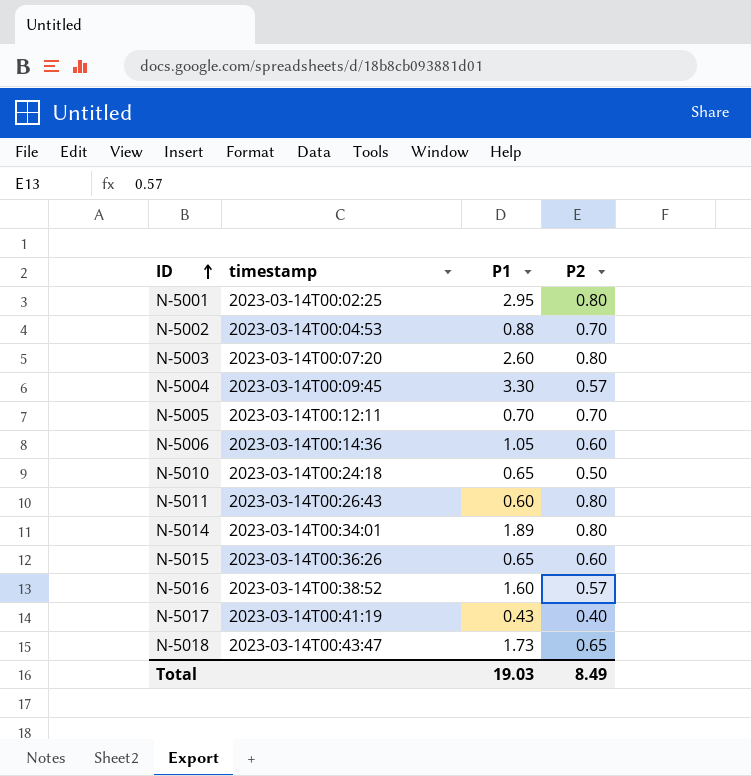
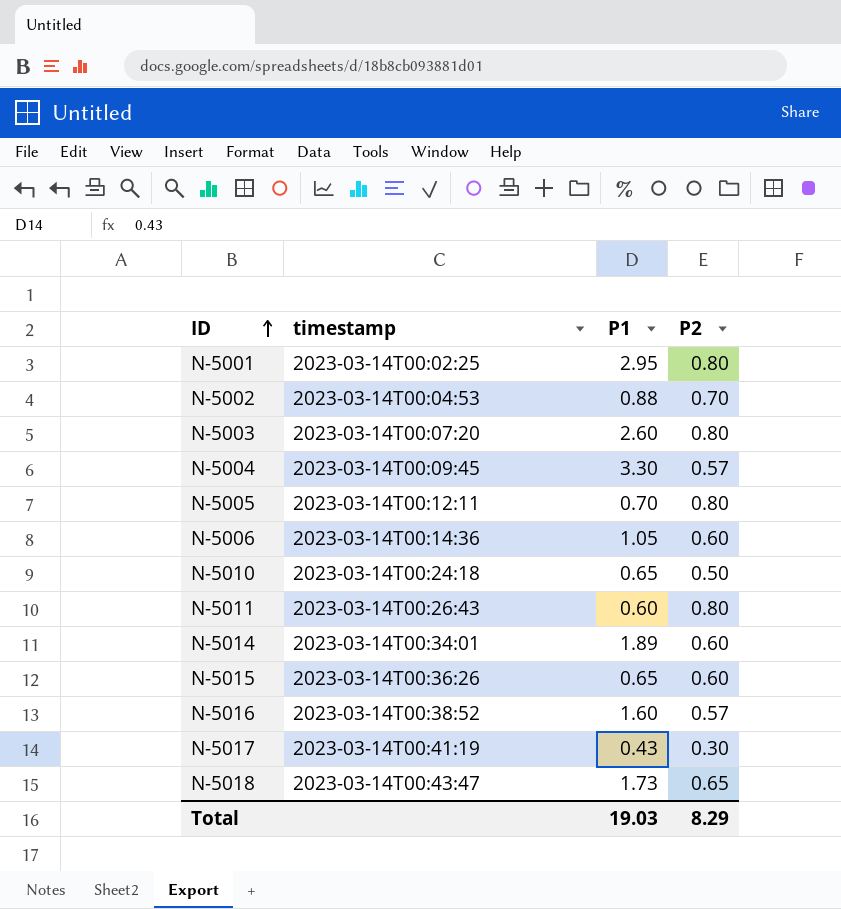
N-5005 | P2: 0.70 -> 0.80
N-5014 | P2: 0.80 -> 0.60
N-5017 | P2: 0.40 -> 0.30
Total | P2: 8.49 -> 8.29

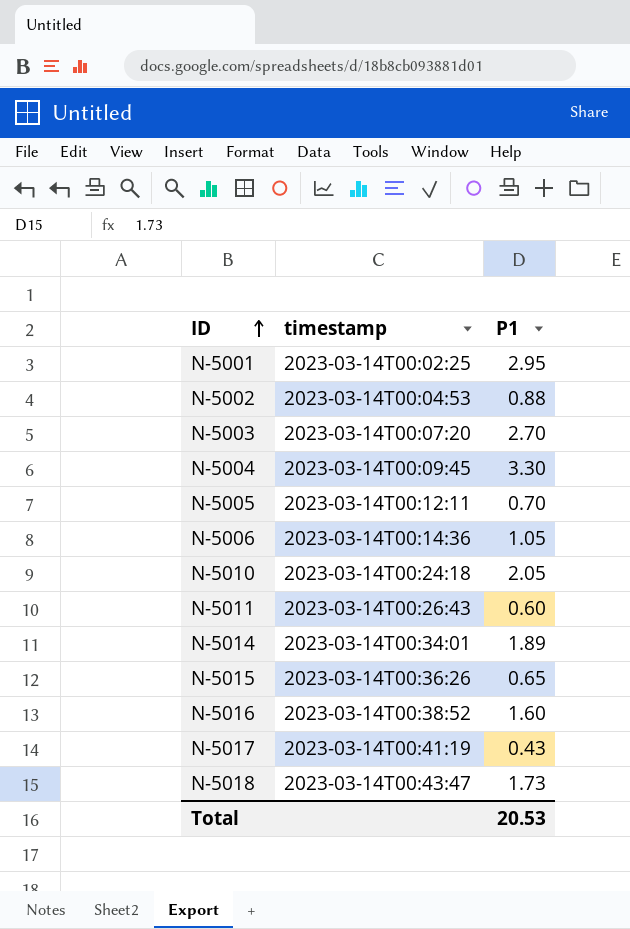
column P2 | position: 4 -> none
N-5003 | P1: 2.60 -> 2.70
N-5010 | P1: 0.65 -> 2.05
Total | P1: 19.03 -> 20.53

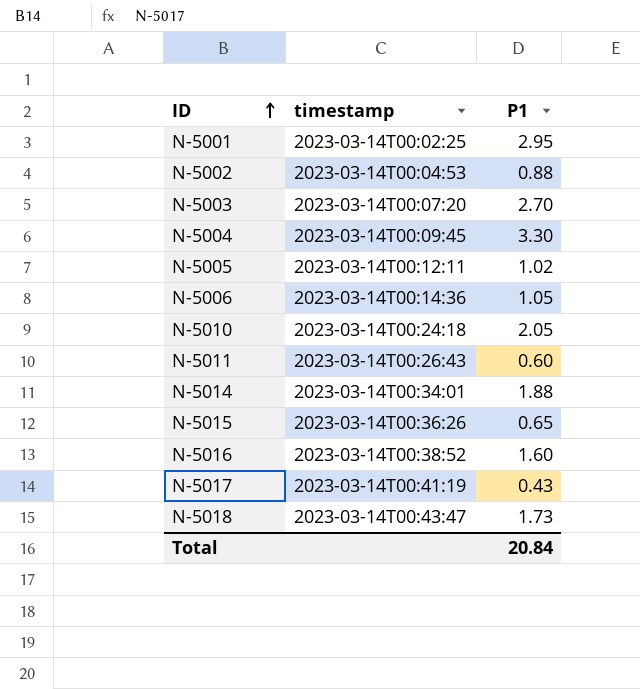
N-5005 | P1: 0.70 -> 1.02
N-5014 | P1: 1.89 -> 1.88
Total | P1: 20.53 -> 20.84

